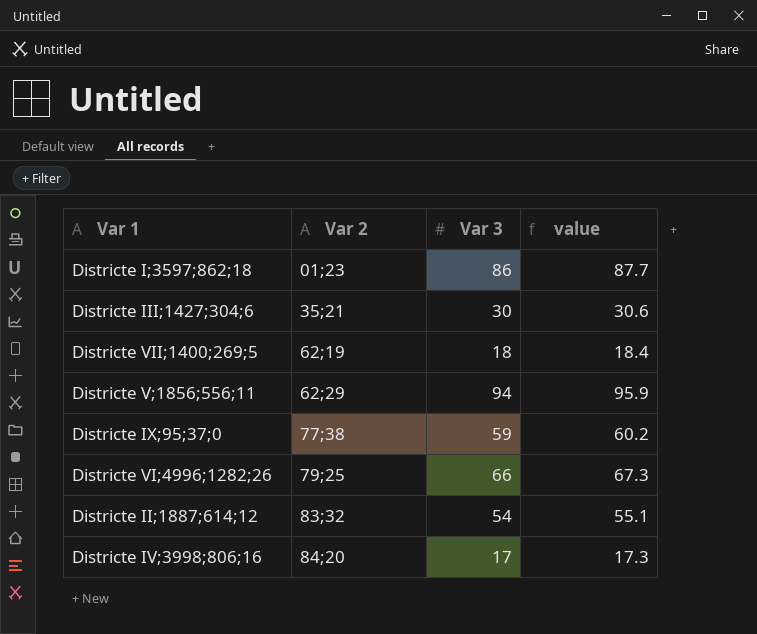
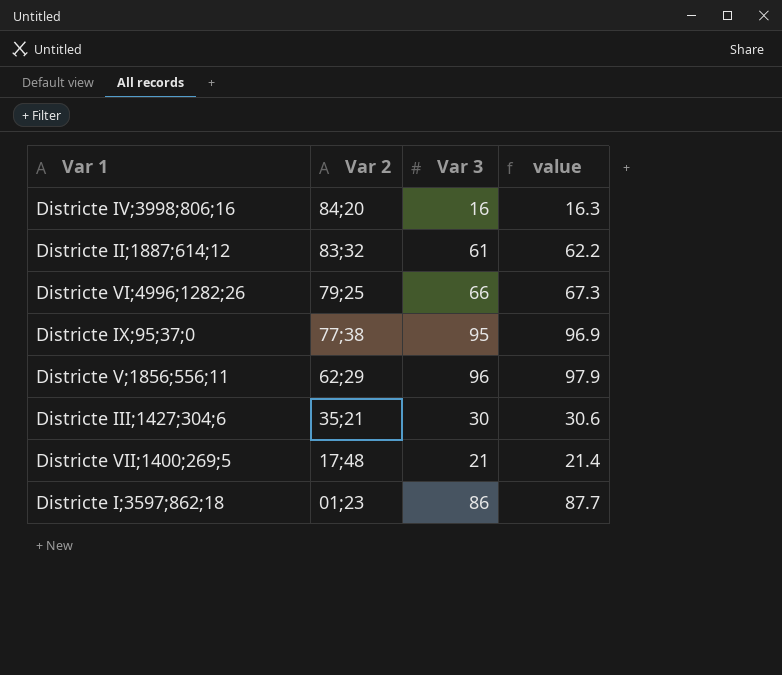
row order: Var 2 ascending -> Var 2 descending
Districte IV;3998;806;16 | Var 3: 17 -> 16
Districte IV;3998;806;16 | value: 17.3 -> 16.3
Districte II;1887;614;12 | Var 3: 54 -> 61
Districte II;1887;614;12 | value: 55.1 -> 62.2
Districte IX;95;37;0 | Var 3: 59 -> 95
Districte IX;95;37;0 | value: 60.2 -> 96.9
Districte V;1856;556;11 | Var 3: 94 -> 96
Districte V;1856;556;11 | value: 95.9 -> 97.9
Districte VII;1400;269;5 | Var 2: 62;19 -> 17;48
Districte VII;1400;269;5 | Var 3: 18 -> 21
Districte VII;1400;269;5 | value: 18.4 -> 21.4

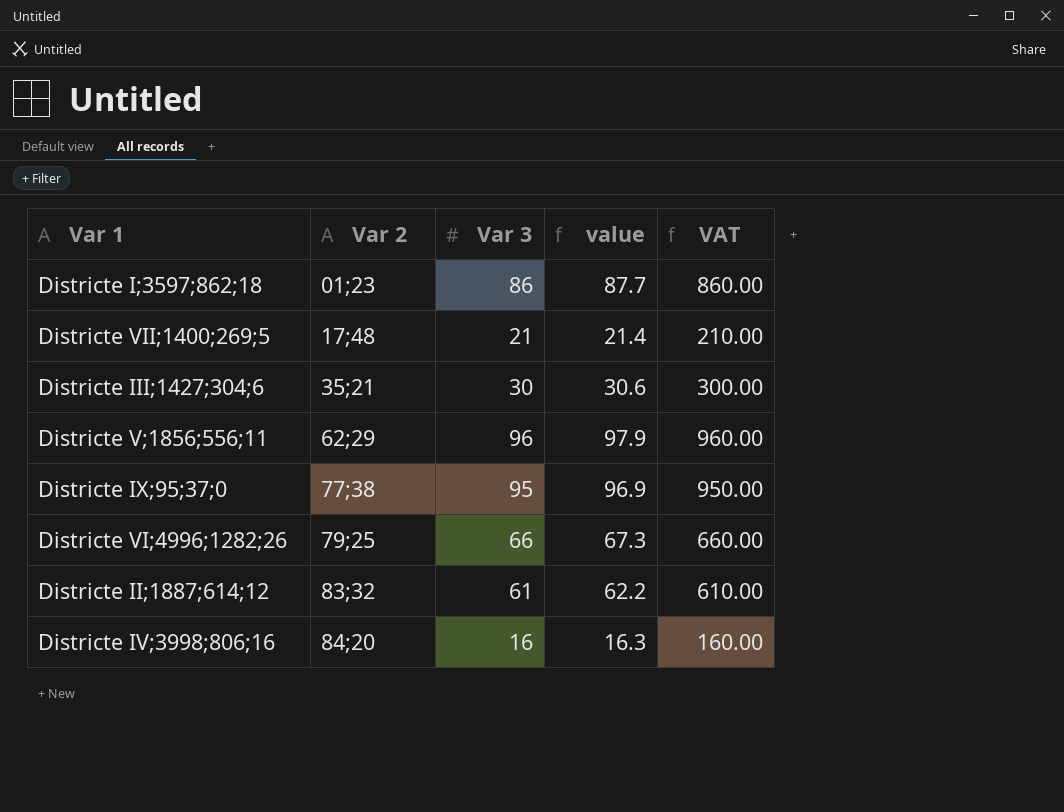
row order: Var 2 descending -> Var 2 ascending
column VAT | formula: none -> [Var 3] * 10

